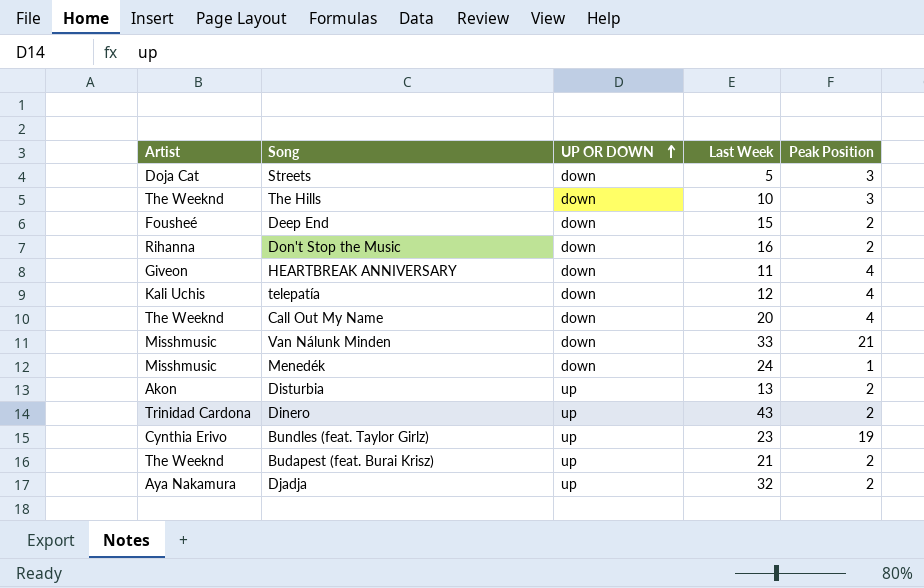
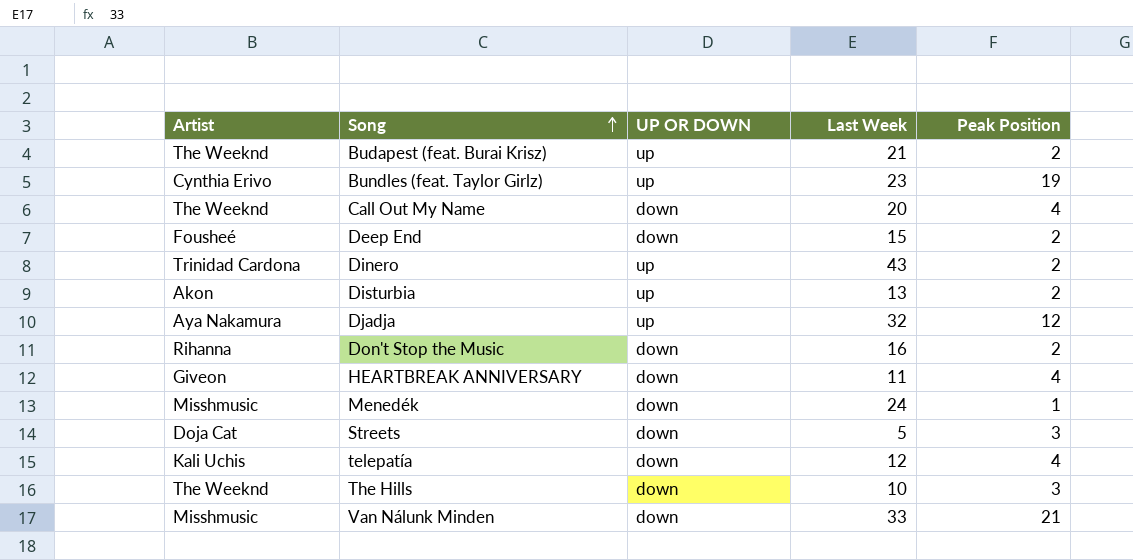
row order: UP OR DOWN ascending -> Song ascending
Djadja | Peak Position: 2 -> 12

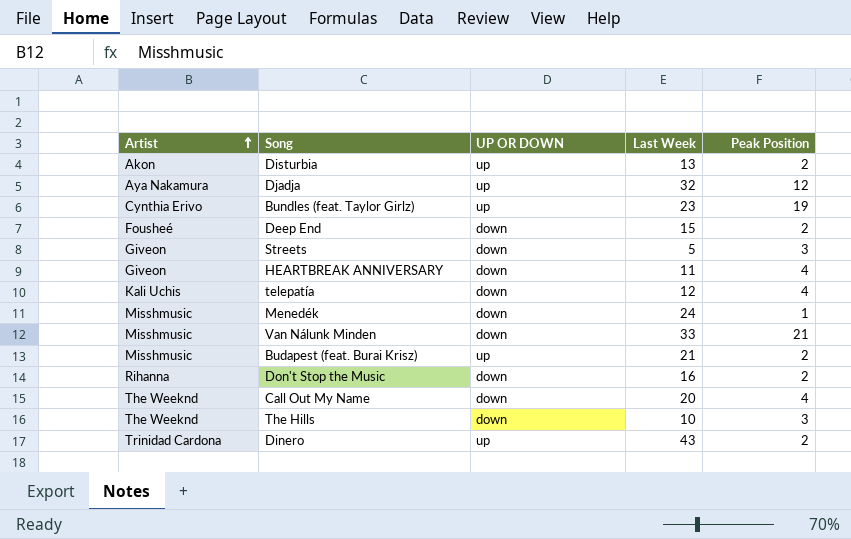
row order: Song ascending -> Artist ascending
Streets | Artist: Doja Cat -> Giveon
Budapest (feat. Burai Krisz) | Artist: The Weeknd -> Misshmusic

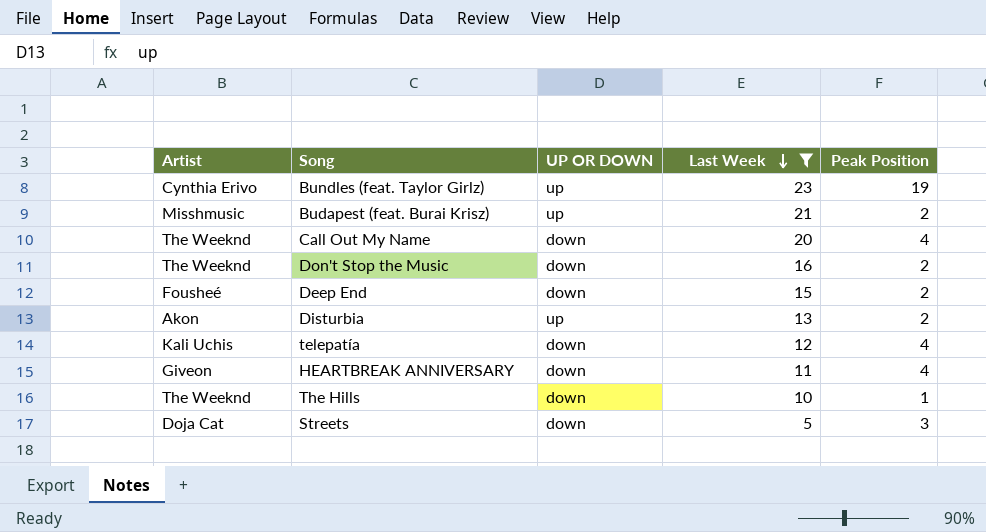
filter: none -> Last Week <= 23
row order: Artist ascending -> Last Week descending
Don't Stop the Music | Artist: Rihanna -> The Weeknd
The Hills | Peak Position: 3 -> 1
Streets | Artist: Giveon -> Doja Cat

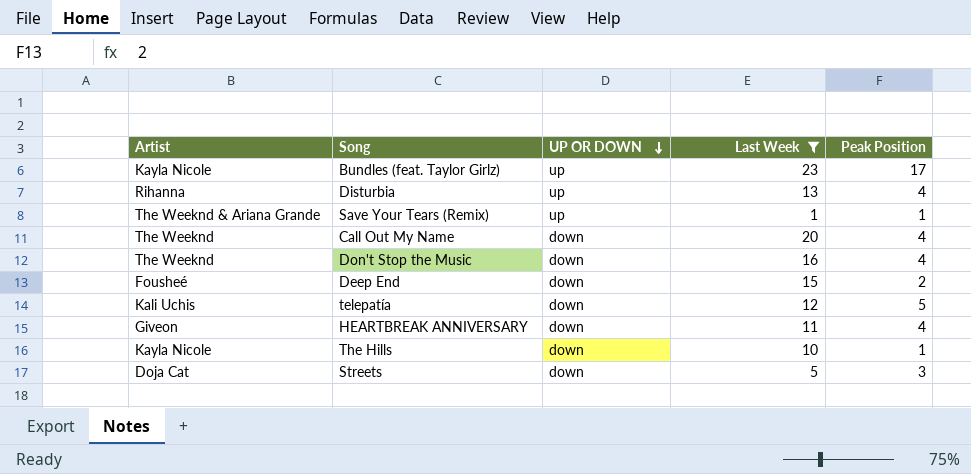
row order: Last Week descending -> UP OR DOWN descending
row Budapest (feat. Burai Krisz): Misshmusic | up | 21 | 2 -> none
Bundles (feat. Taylor Girlz) | Artist: Cynthia Erivo -> Kayla Nicole
Bundles (feat. Taylor Girlz) | Peak Position: 19 -> 17
Disturbia | Artist: Akon -> Rihanna
Disturbia | Peak Position: 2 -> 4
row Save Your Tears (Remix): none -> The Weeknd & Ariana Grande | up | 1 | 1
Don't Stop the Music | Peak Position: 2 -> 4
telepatía | Peak Position: 4 -> 5
The Hills | Artist: The Weeknd -> Kayla Nicole

